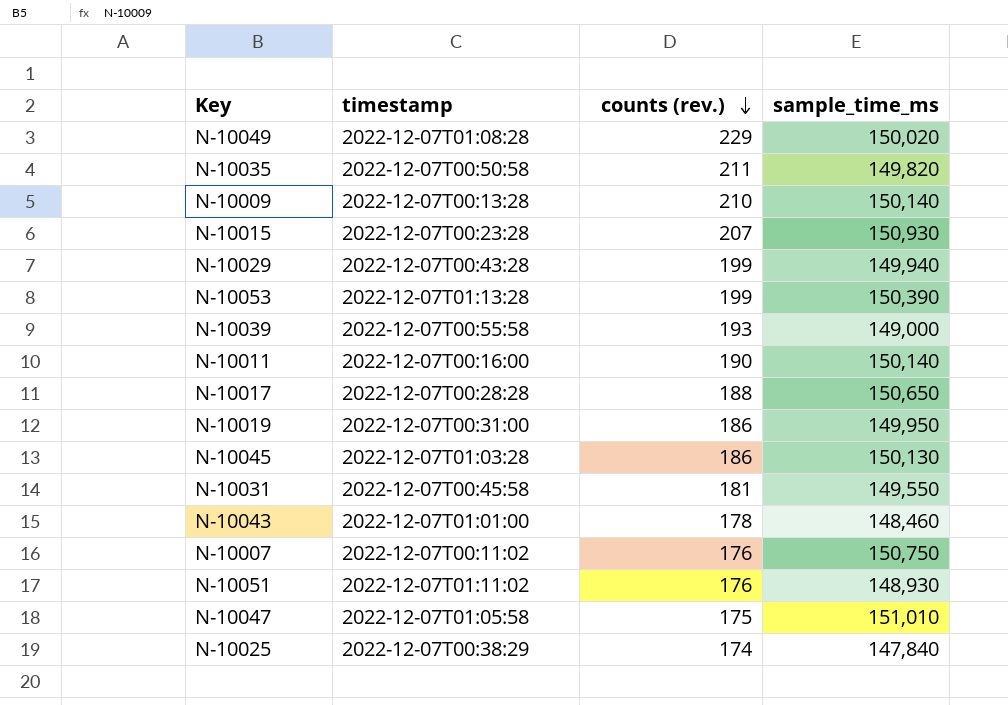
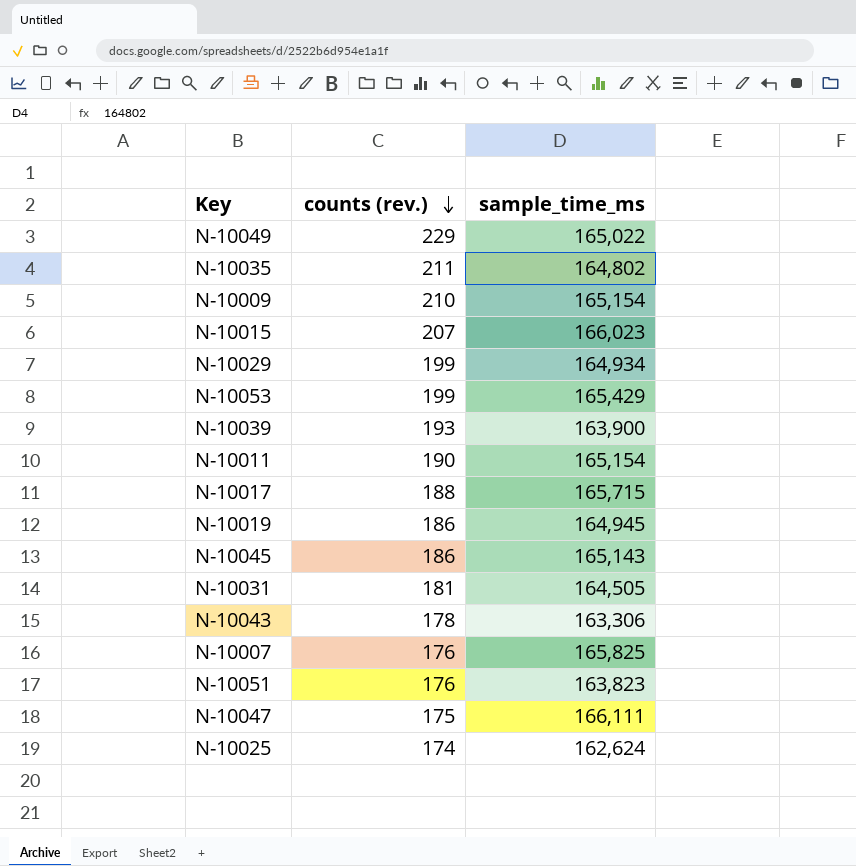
column timestamp | position: 2 -> none
N-10049 | sample_time_ms: 150,020 -> 165,022
N-10035 | sample_time_ms: 149,820 -> 164,802
N-10009 | sample_time_ms: 150,140 -> 165,154
N-10015 | sample_time_ms: 150,930 -> 166,023
N-10029 | sample_time_ms: 149,940 -> 164,934
N-10053 | sample_time_ms: 150,390 -> 165,429
N-10039 | sample_time_ms: 149,000 -> 163,900
N-10011 | sample_time_ms: 150,140 -> 165,154
N-10017 | sample_time_ms: 150,650 -> 165,715
N-10019 | sample_time_ms: 149,950 -> 164,945
N-10045 | sample_time_ms: 150,130 -> 165,143
N-10031 | sample_time_ms: 149,550 -> 164,505
N-10043 | sample_time_ms: 148,460 -> 163,306
N-10007 | sample_time_ms: 150,750 -> 165,825
N-10051 | sample_time_ms: 148,930 -> 163,823
N-10047 | sample_time_ms: 151,010 -> 166,111
N-10025 | sample_time_ms: 147,840 -> 162,624

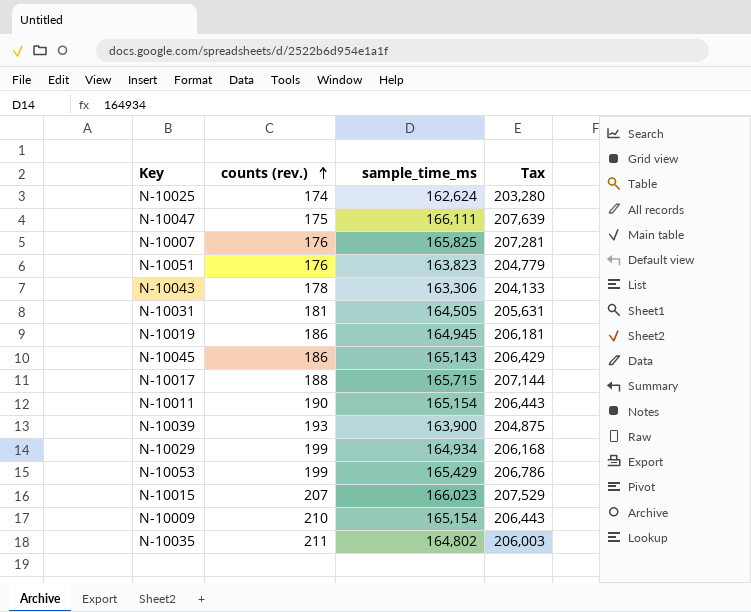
row order: counts (rev.) descending -> counts (rev.) ascending
column Tax | formula: none -> [sample_time_ms] * 1.25
row N-10049: 229 | 165,022 -> none

